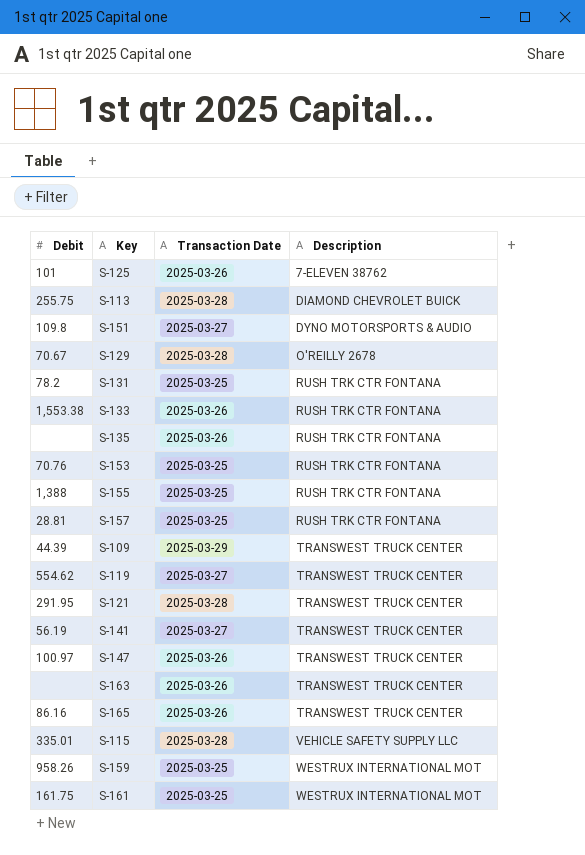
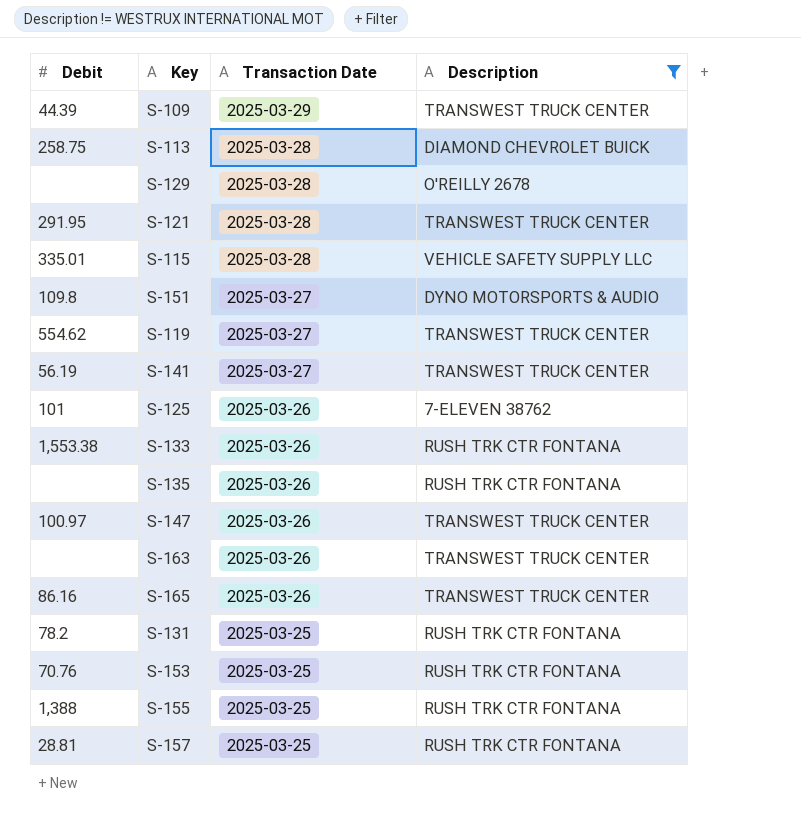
filter: none -> Description != WESTRUX INTERNATIONAL MOT
row order: Description ascending -> Transaction Date descending
S-113 | Debit: 255.75 -> 258.75
S-129 | Debit: 70.67 -> none

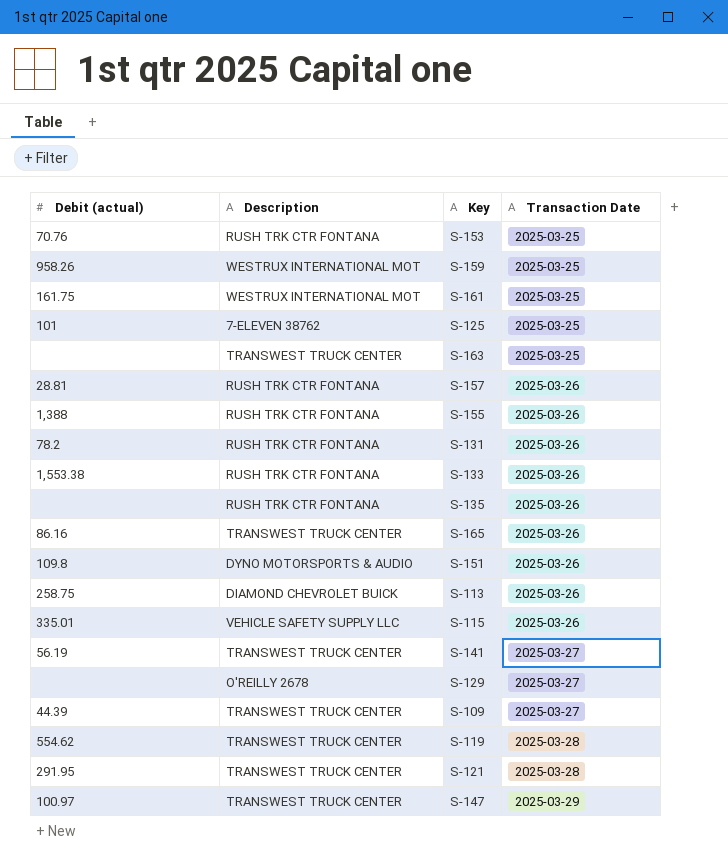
filter: Description != WESTRUX INTERNATIONAL MOT -> none
row order: Transaction Date descending -> Transaction Date ascending
column name: Debit -> Debit (actual)
column Description | position: 4 -> 2
S-125 | Transaction Date: 2025-03-26 -> 2025-03-25
S-163 | Transaction Date: 2025-03-26 -> 2025-03-25
S-157 | Transaction Date: 2025-03-25 -> 2025-03-26
S-155 | Transaction Date: 2025-03-25 -> 2025-03-26
S-131 | Transaction Date: 2025-03-25 -> 2025-03-26
S-151 | Transaction Date: 2025-03-27 -> 2025-03-26
S-113 | Transaction Date: 2025-03-28 -> 2025-03-26
S-115 | Transaction Date: 2025-03-28 -> 2025-03-26
S-129 | Transaction Date: 2025-03-28 -> 2025-03-27
S-109 | Transaction Date: 2025-03-29 -> 2025-03-27
S-119 | Transaction Date: 2025-03-27 -> 2025-03-28
S-147 | Transaction Date: 2025-03-26 -> 2025-03-29

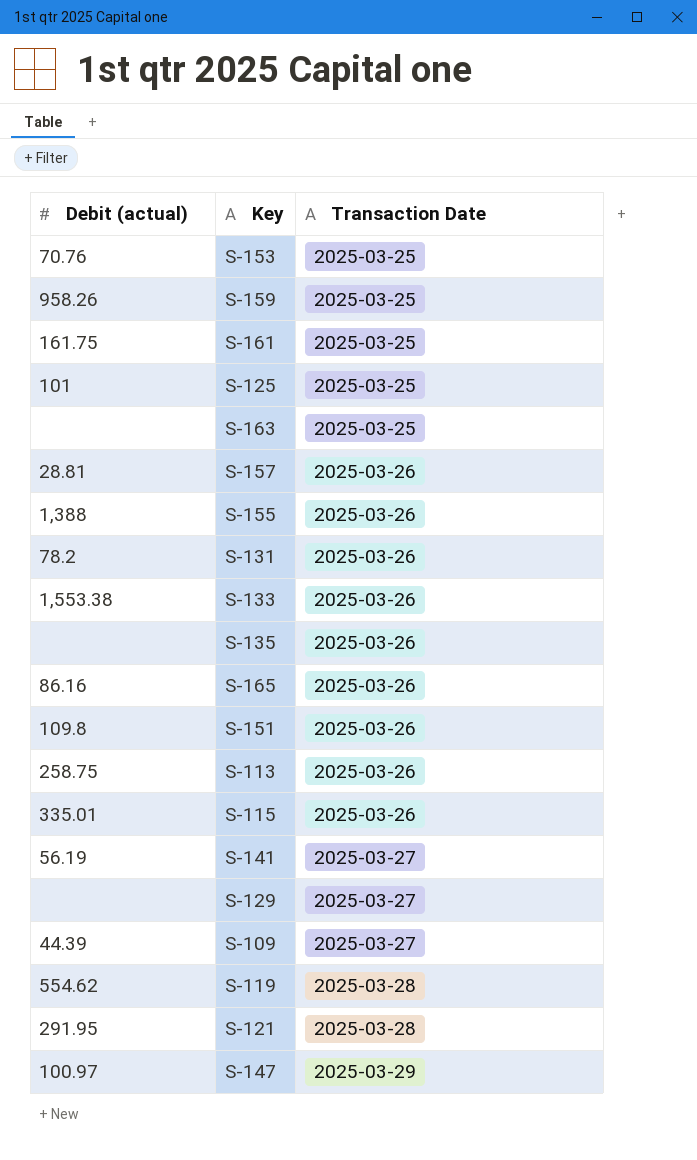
column Description | position: 2 -> none

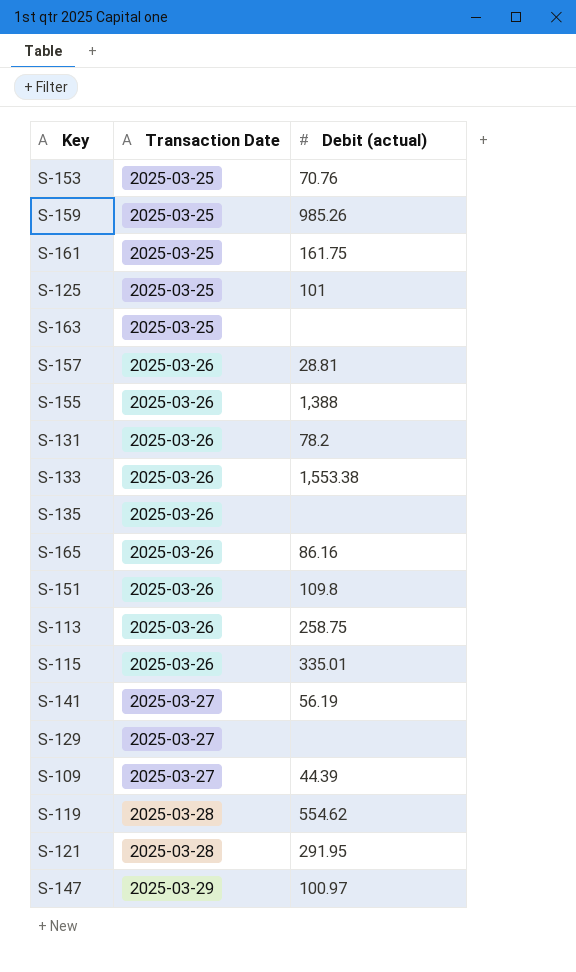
column Debit (actual) | position: 1 -> 3
S-159 | Debit (actual): 958.26 -> 985.26

